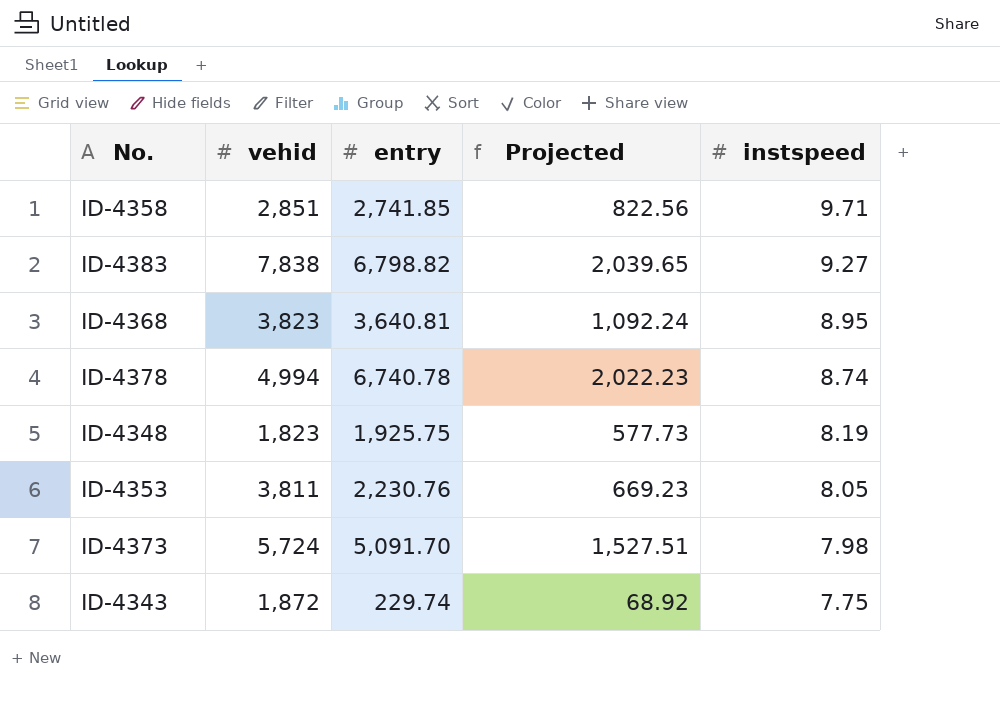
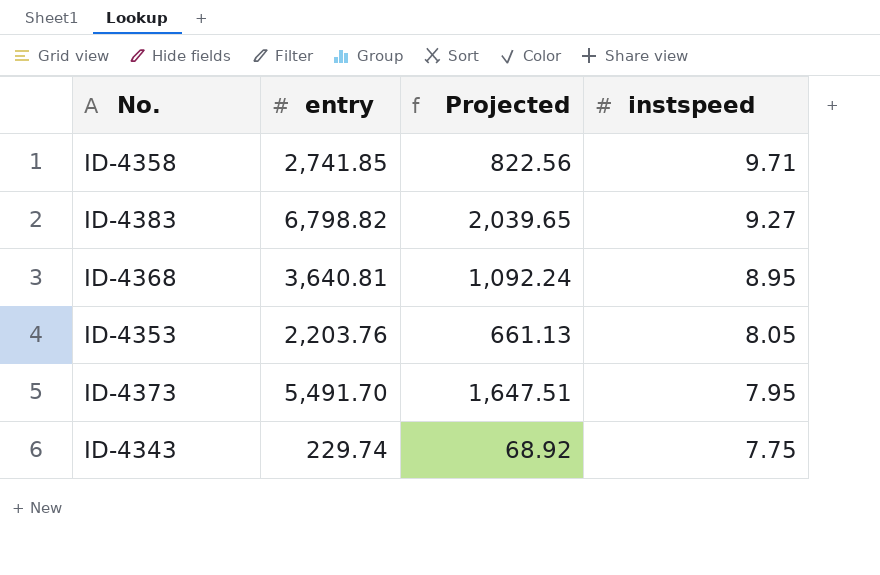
column vehid | position: 2 -> none
row ID-4378: 4,994 | 6,740.78 | 2,022.23 | 8.74 -> none
row ID-4348: 1,823 | 1,925.75 | 577.73 | 8.19 -> none
ID-4353 | entry: 2,230.76 -> 2,203.76
ID-4353 | Projected: 669.23 -> 661.13
ID-4373 | entry: 5,091.70 -> 5,491.70
ID-4373 | Projected: 1,527.51 -> 1,647.51
ID-4373 | instspeed: 7.98 -> 7.95

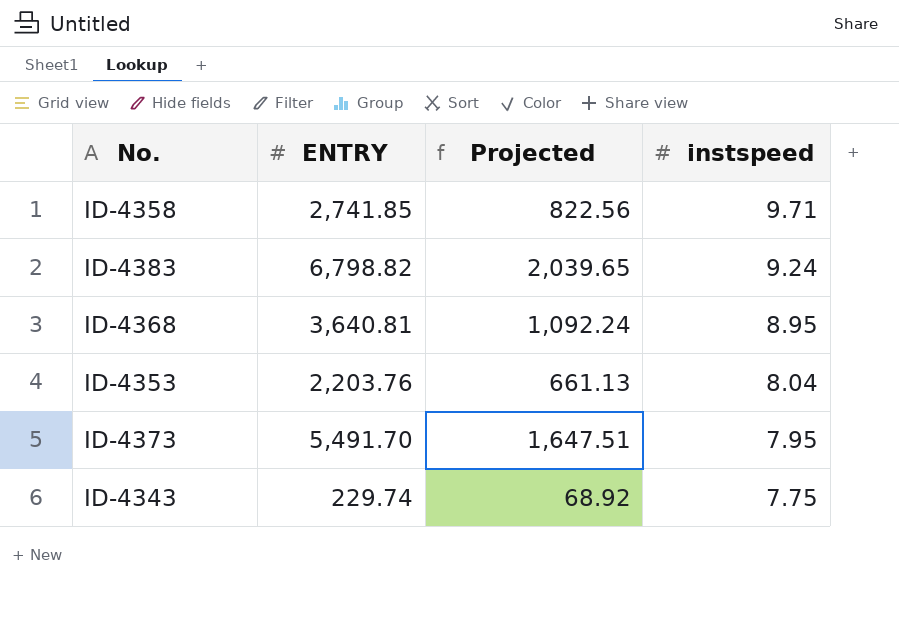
column name: entry -> ENTRY
ID-4383 | instspeed: 9.27 -> 9.24
ID-4353 | instspeed: 8.05 -> 8.04

